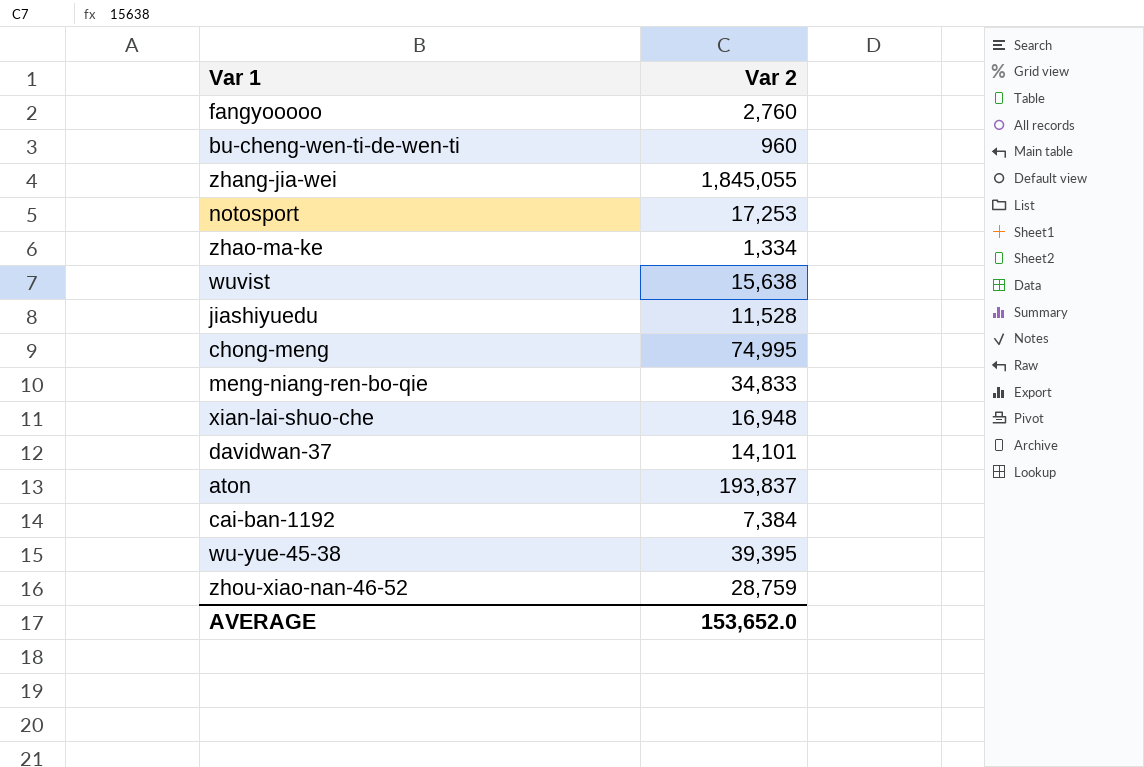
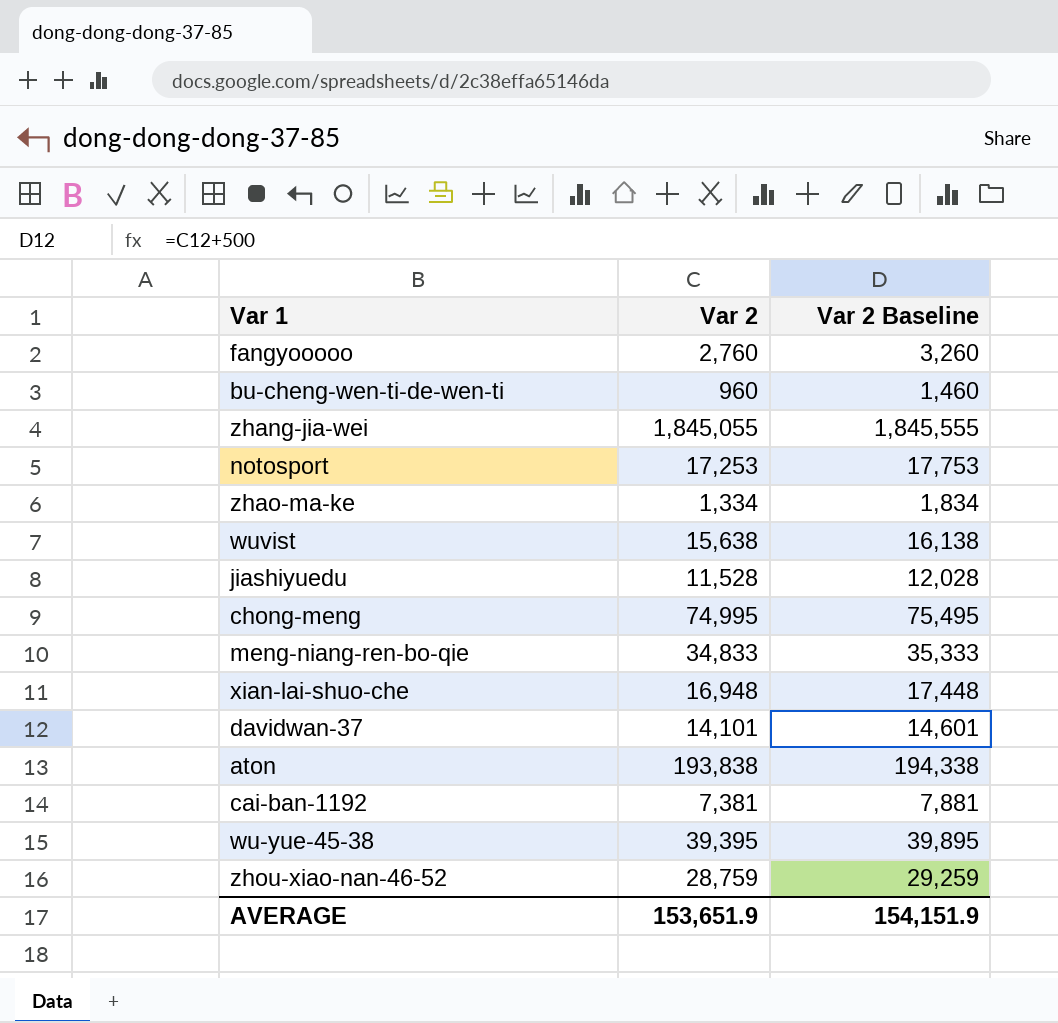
column Var 2 Baseline | formula: none -> [Var 2] + 500
aton | Var 2: 193,837 -> 193,838
cai-ban-1192 | Var 2: 7,384 -> 7,381
AVERAGE | Var 2: 153,652.0 -> 153,651.9

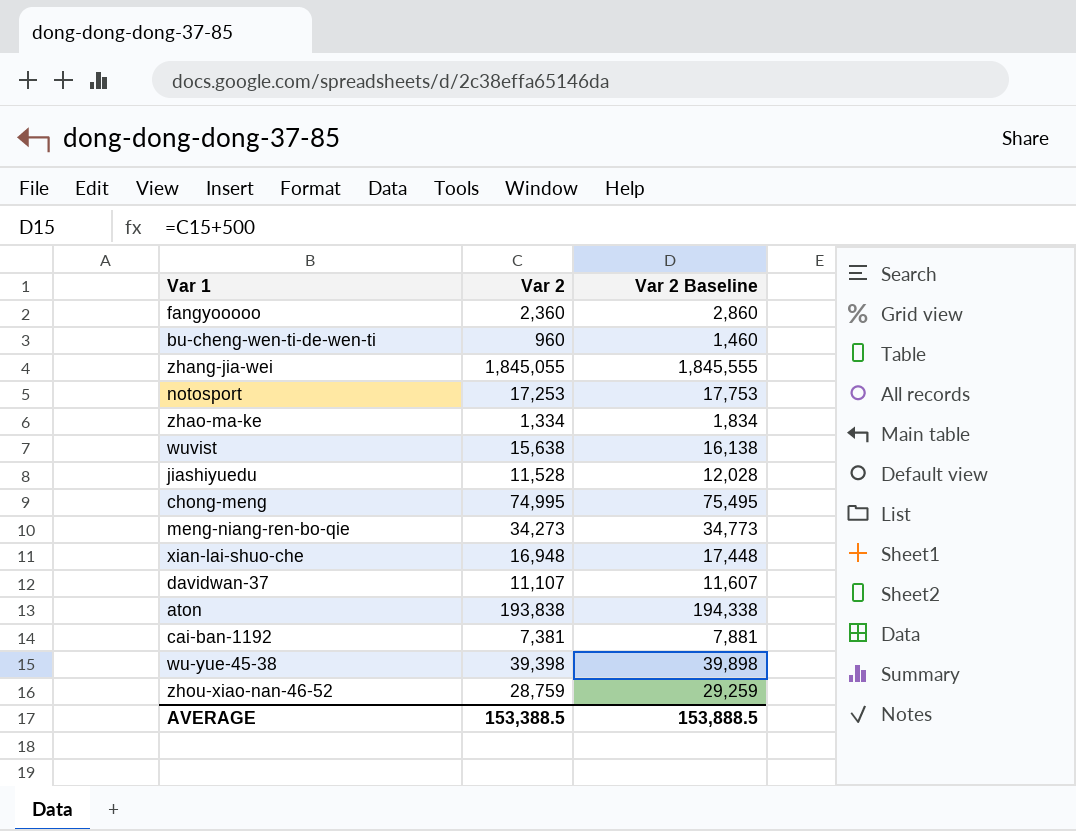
fangyooooo | Var 2: 2,760 -> 2,360
fangyooooo | Var 2 Baseline: 3,260 -> 2,860
meng-niang-ren-bo-qie | Var 2: 34,833 -> 34,273
meng-niang-ren-bo-qie | Var 2 Baseline: 35,333 -> 34,773
davidwan-37 | Var 2: 14,101 -> 11,107
davidwan-37 | Var 2 Baseline: 14,601 -> 11,607
wu-yue-45-38 | Var 2: 39,395 -> 39,398
wu-yue-45-38 | Var 2 Baseline: 39,895 -> 39,898
AVERAGE | Var 2: 153,651.9 -> 153,388.5
AVERAGE | Var 2 Baseline: 154,151.9 -> 153,888.5

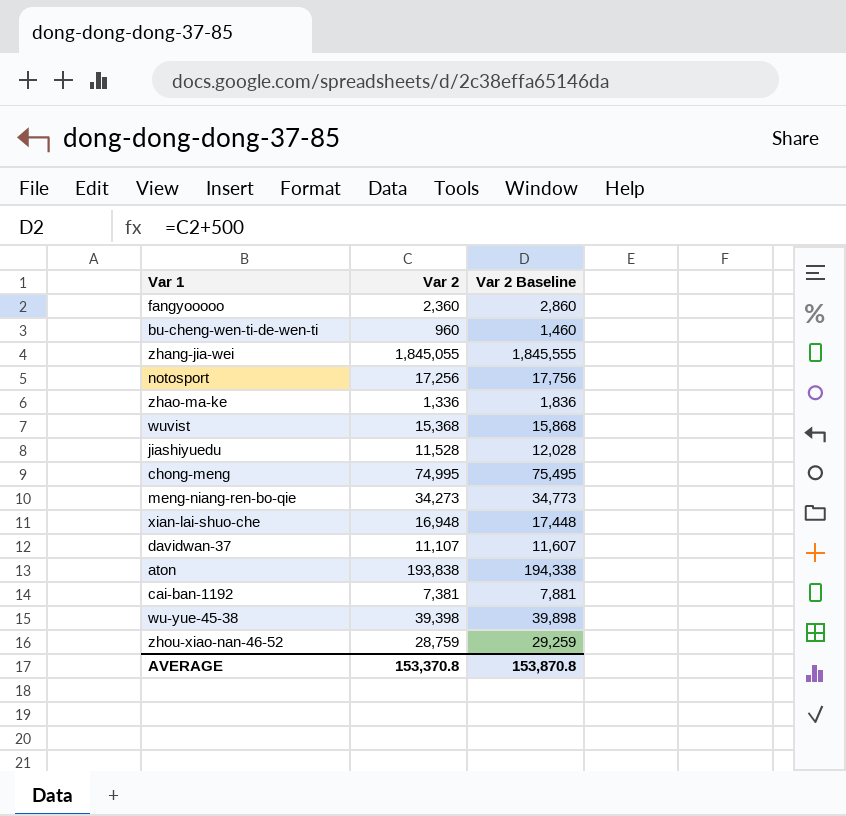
notosport | Var 2: 17,253 -> 17,256
notosport | Var 2 Baseline: 17,753 -> 17,756
zhao-ma-ke | Var 2: 1,334 -> 1,336
zhao-ma-ke | Var 2 Baseline: 1,834 -> 1,836
wuvist | Var 2: 15,638 -> 15,368
wuvist | Var 2 Baseline: 16,138 -> 15,868
AVERAGE | Var 2: 153,388.5 -> 153,370.8
AVERAGE | Var 2 Baseline: 153,888.5 -> 153,870.8

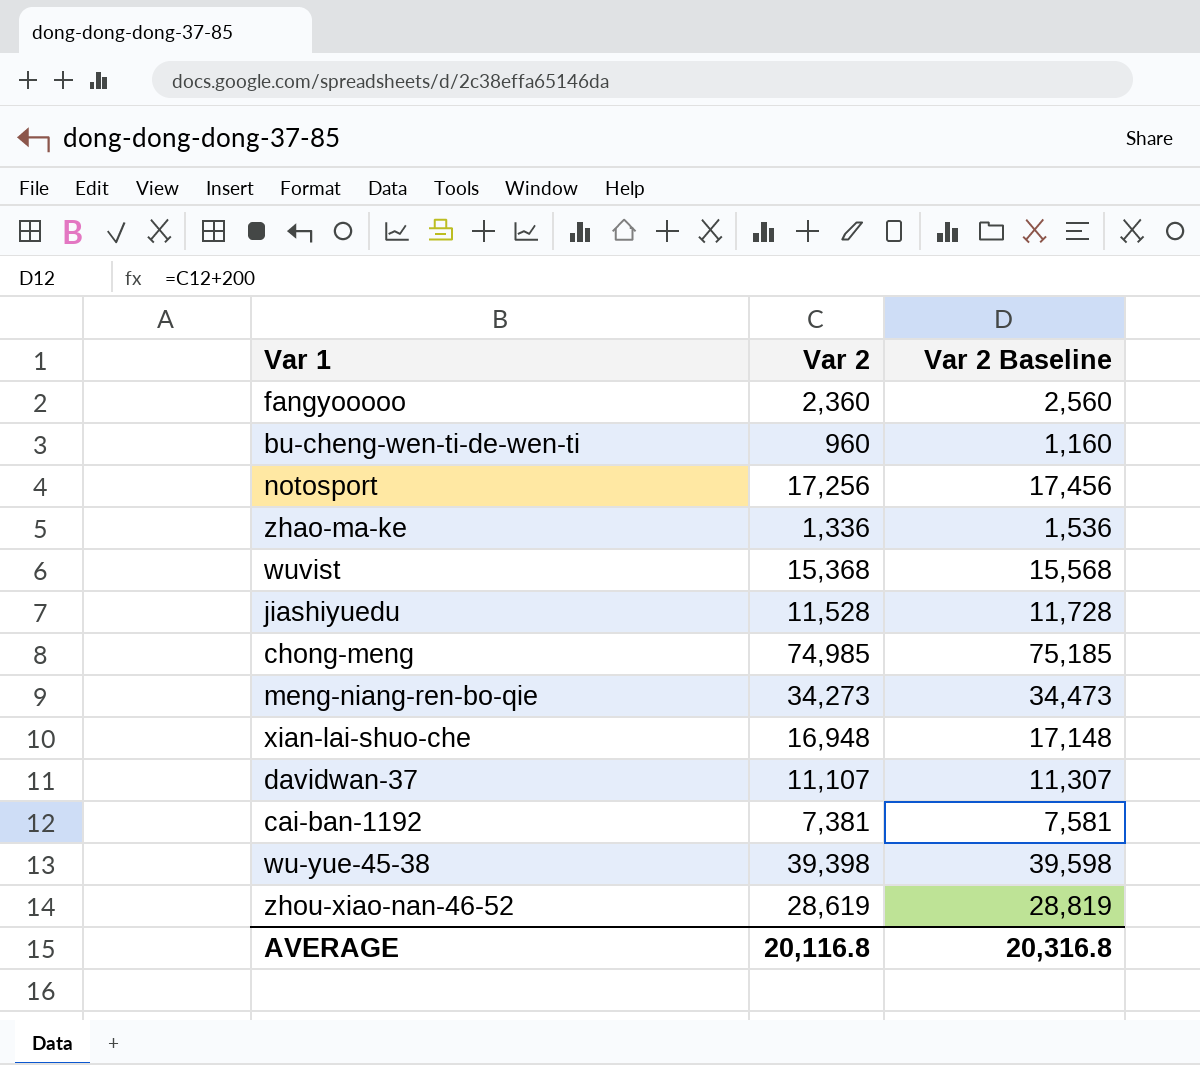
column Var 2 Baseline | formula: [Var 2] + 500 -> [Var 2] + 200
row zhang-jia-wei: 1,845,055 | 1,845,555 -> none
row aton: 193,838 | 194,338 -> none
chong-meng | Var 2: 74,995 -> 74,985
zhou-xiao-nan-46-52 | Var 2: 28,759 -> 28,619
AVERAGE | Var 2: 153,370.8 -> 20,116.8
AVERAGE | Var 2 Baseline: 153,870.8 -> 20,316.8

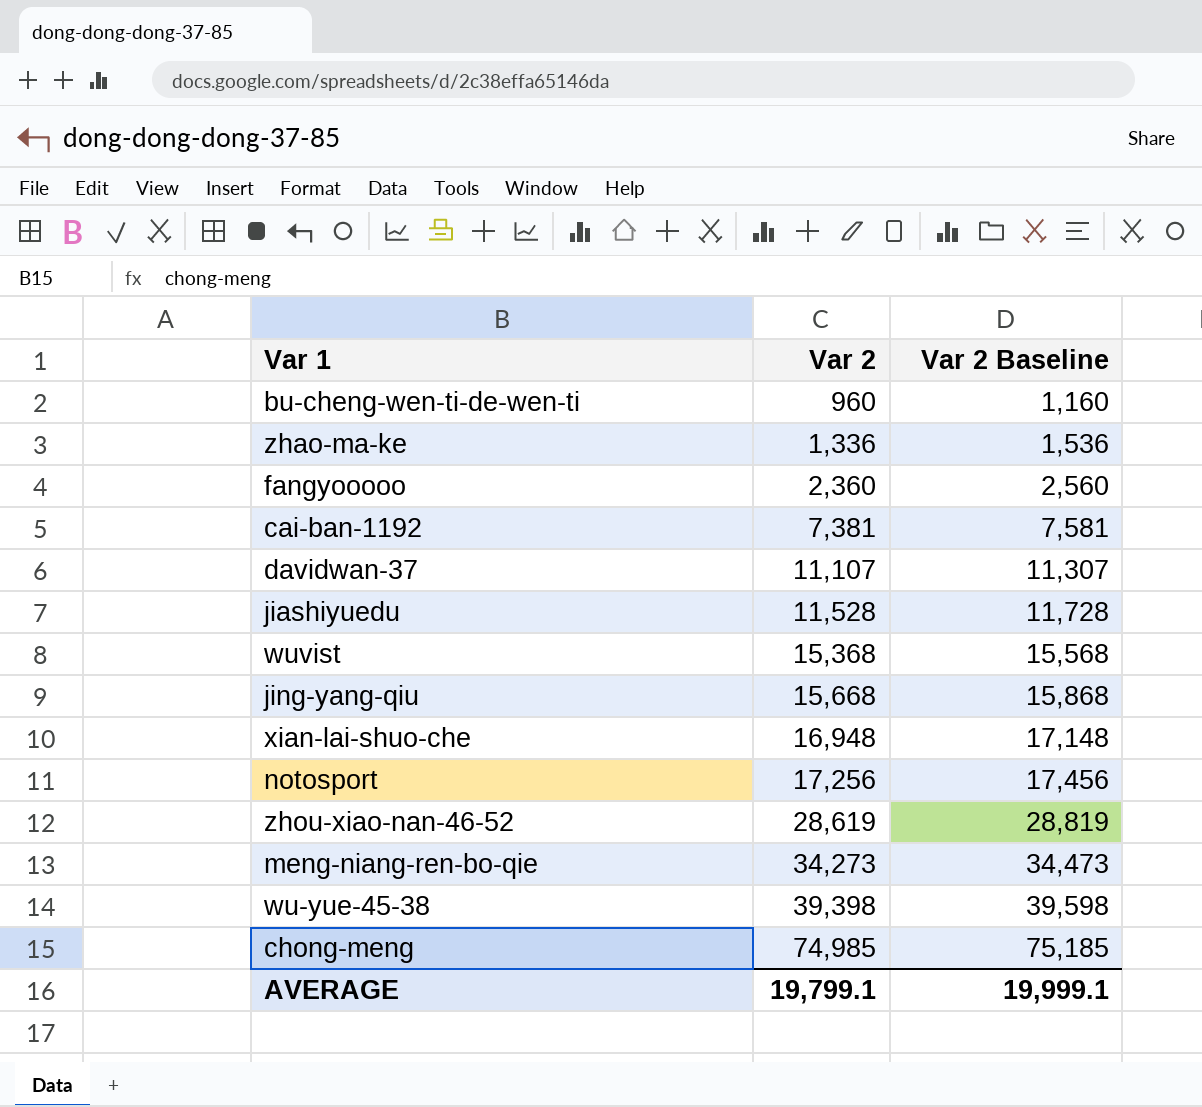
row order: none -> Var 2 ascending
row jing-yang-qiu: none -> 15,668 | 15,868
AVERAGE | Var 2: 20,116.8 -> 19,799.1
AVERAGE | Var 2 Baseline: 20,316.8 -> 19,999.1

